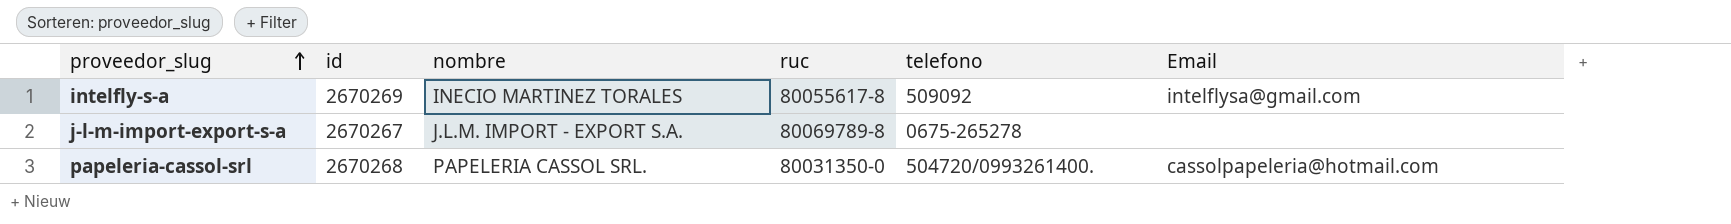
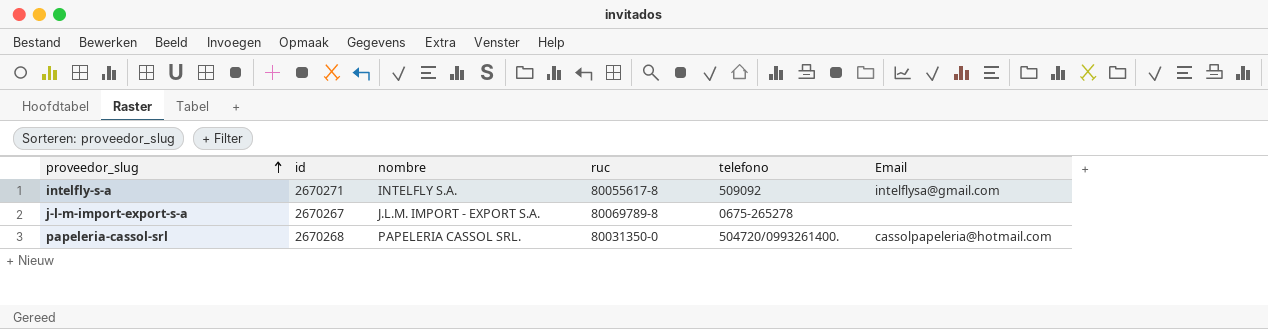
intelfly-s-a | id: 2670269 -> 2670271
intelfly-s-a | nombre: INECIO MARTINEZ TORALES -> INTELFLY S.A.

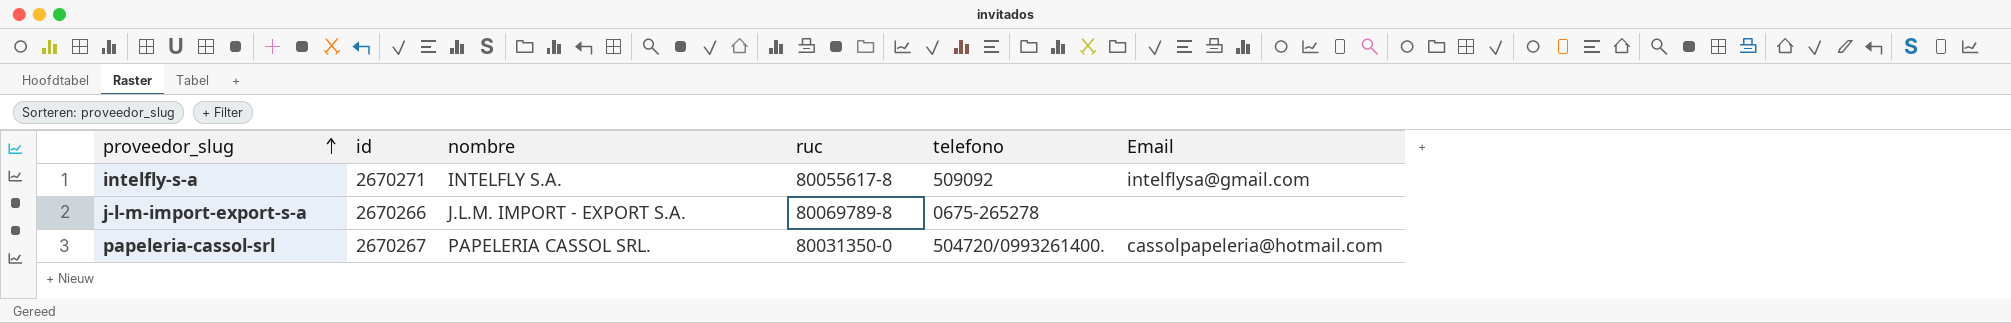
j-l-m-import-export-s-a | id: 2670267 -> 2670266
papeleria-cassol-srl | id: 2670268 -> 2670267

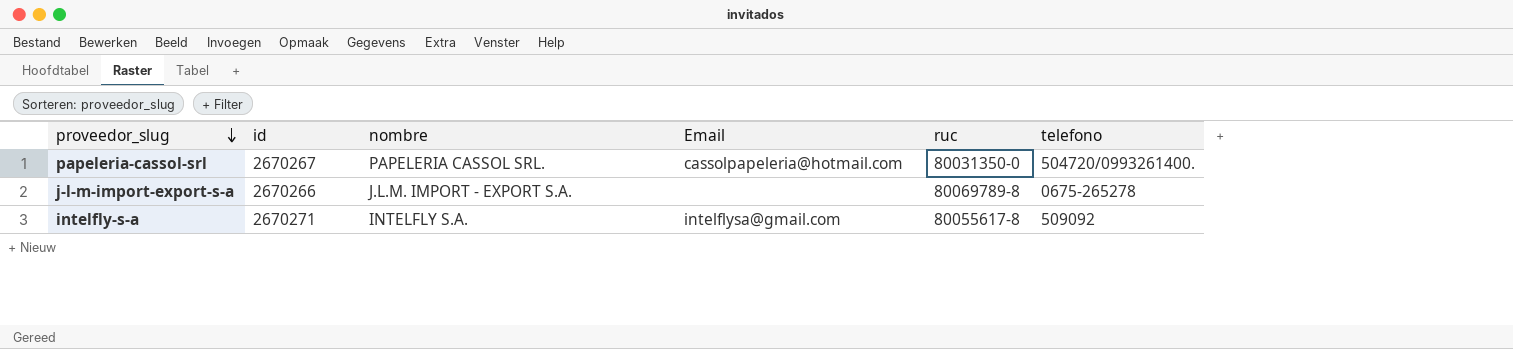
row order: proveedor_slug ascending -> proveedor_slug descending
column Email | position: 6 -> 4

